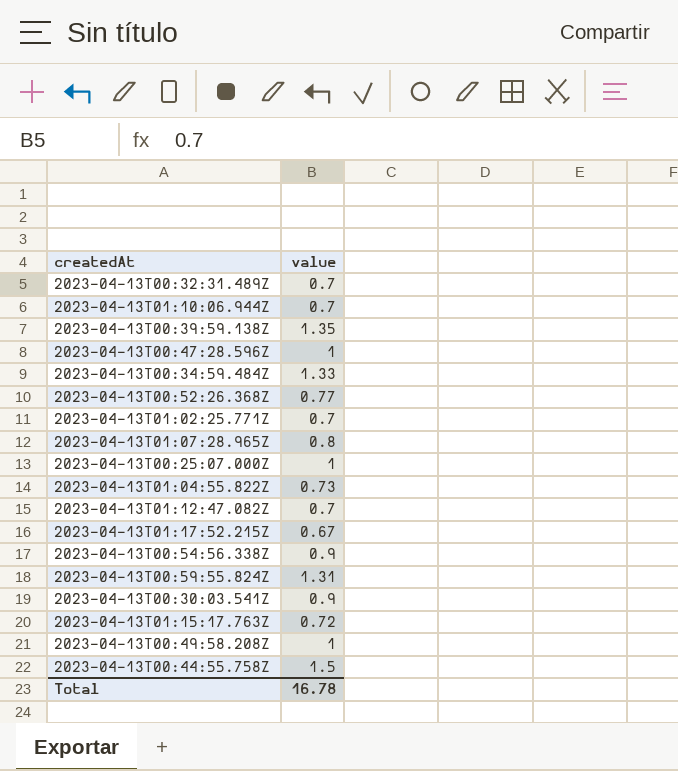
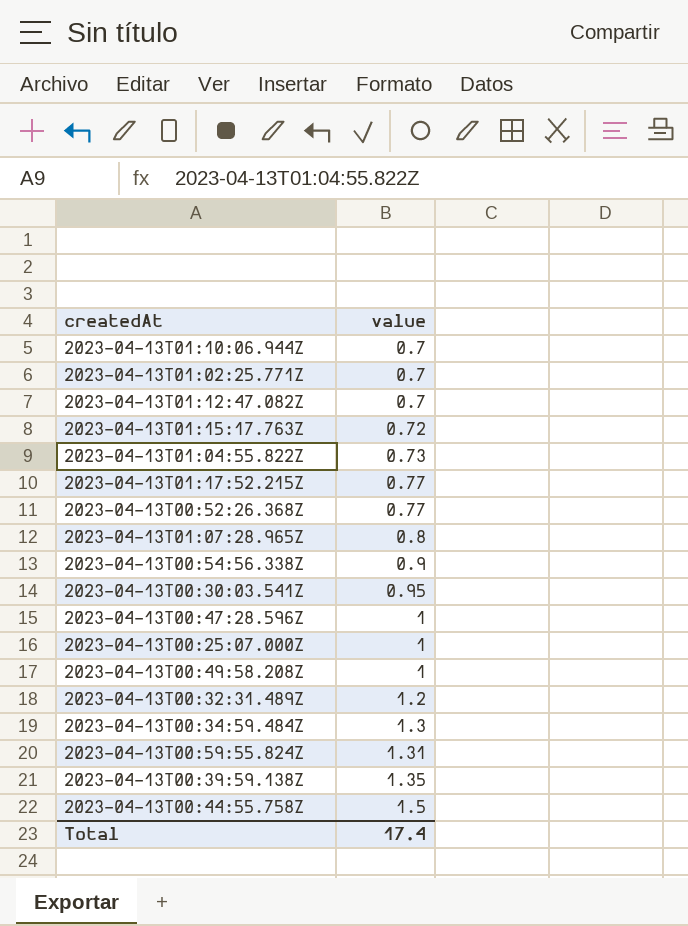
row order: none -> value ascending
2023-04-13T01:17:52.215Z | value: 0.67 -> 0.77
2023-04-13T00:30:03.541Z | value: 0.9 -> 0.95
2023-04-13T00:32:31.489Z | value: 0.7 -> 1.2
2023-04-13T00:34:59.484Z | value: 1.33 -> 1.3
Total | value: 16.78 -> 17.4

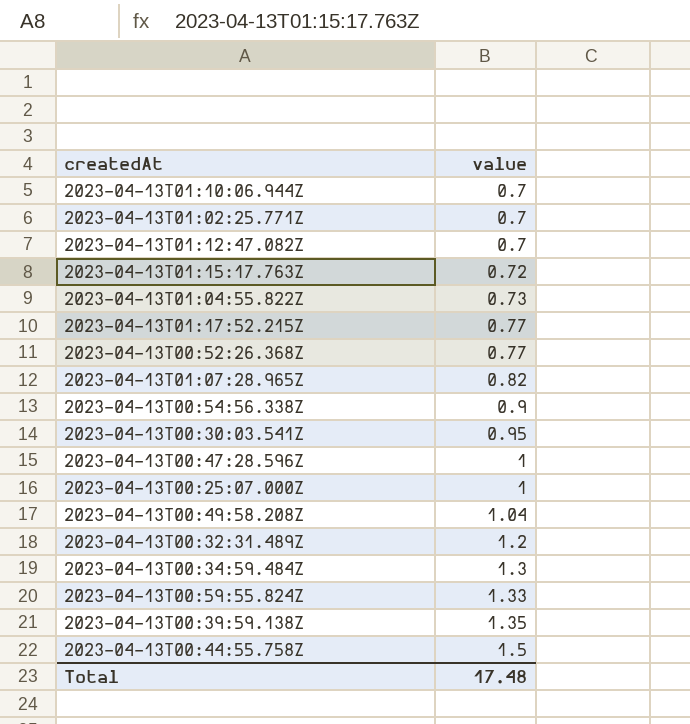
2023-04-13T01:07:28.965Z | value: 0.8 -> 0.82
2023-04-13T00:49:58.208Z | value: 1 -> 1.04
2023-04-13T00:59:55.824Z | value: 1.31 -> 1.33
Total | value: 17.4 -> 17.48

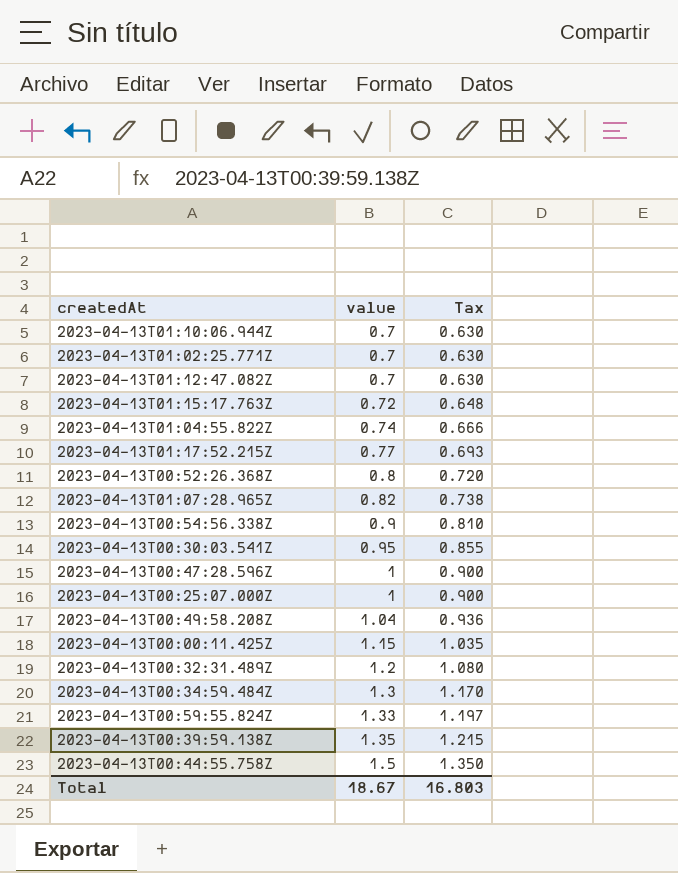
column Tax | formula: none -> [value] * 0.9
2023-04-13T01:04:55.822Z | value: 0.73 -> 0.74
2023-04-13T00:52:26.368Z | value: 0.77 -> 0.8
row 2023-04-13T00:00:11.425Z: none -> 1.15 | 1.035
Total | value: 17.48 -> 18.67

